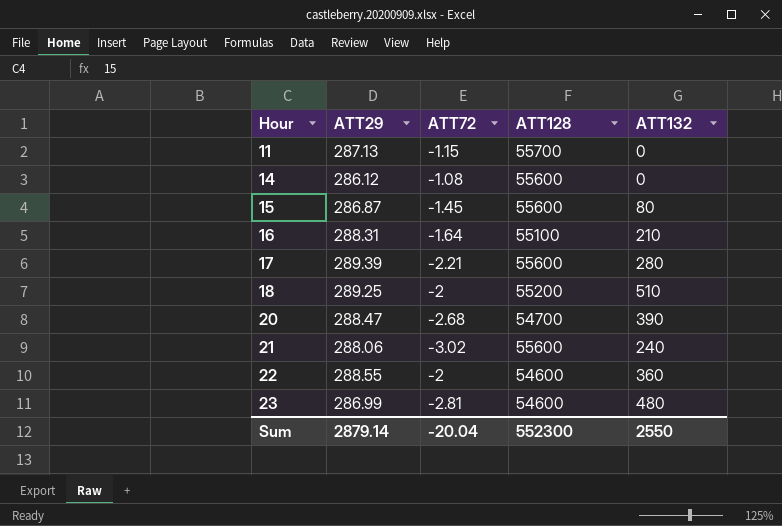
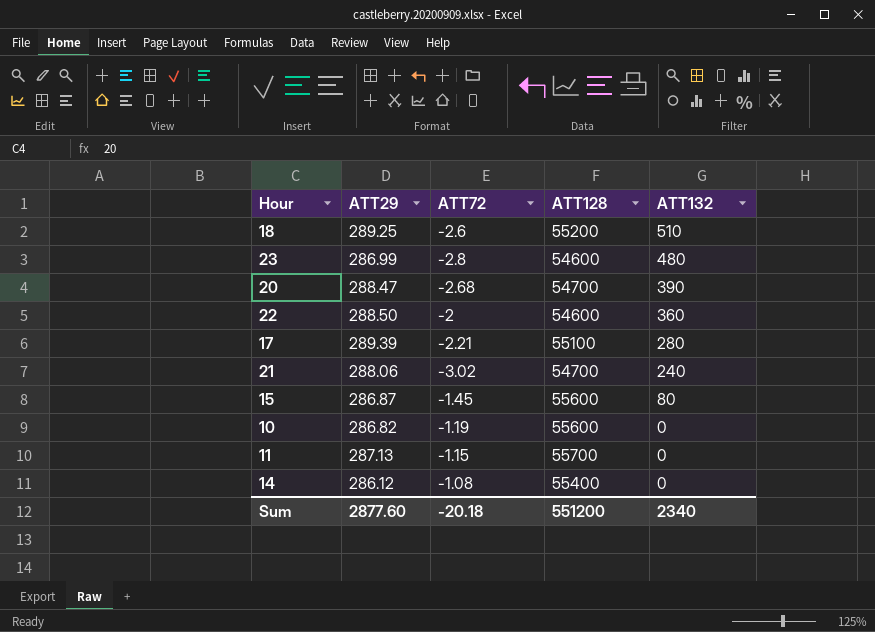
row order: Hour ascending -> ATT132 descending
row 16: 288.31 | -1.64 | 55100 | 210 -> none
18 | ATT72: -2 -> -2.6
23 | ATT72: -2.81 -> -2.8
22 | ATT29: 288.55 -> 288.50
17 | ATT128: 55600 -> 55100
21 | ATT128: 55600 -> 54700
row 10: none -> 286.82 | -1.19 | 55600 | 0
14 | ATT128: 55600 -> 55400
Sum | ATT29: 2879.14 -> 2877.60
Sum | ATT72: -20.04 -> -20.18
Sum | ATT128: 552300 -> 551200
Sum | ATT132: 2550 -> 2340

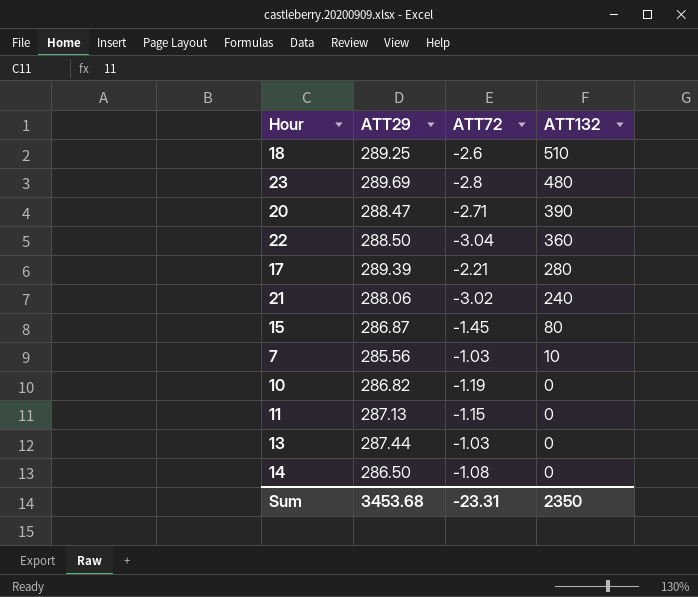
column ATT128 | position: 4 -> none
23 | ATT29: 286.99 -> 289.69
20 | ATT72: -2.68 -> -2.71
22 | ATT72: -2 -> -3.04
row 7: none -> 285.56 | -1.03 | 10
row 13: none -> 287.44 | -1.03 | 0
14 | ATT29: 286.12 -> 286.50
Sum | ATT29: 2877.60 -> 3453.68
Sum | ATT72: -20.18 -> -23.31
Sum | ATT132: 2340 -> 2350

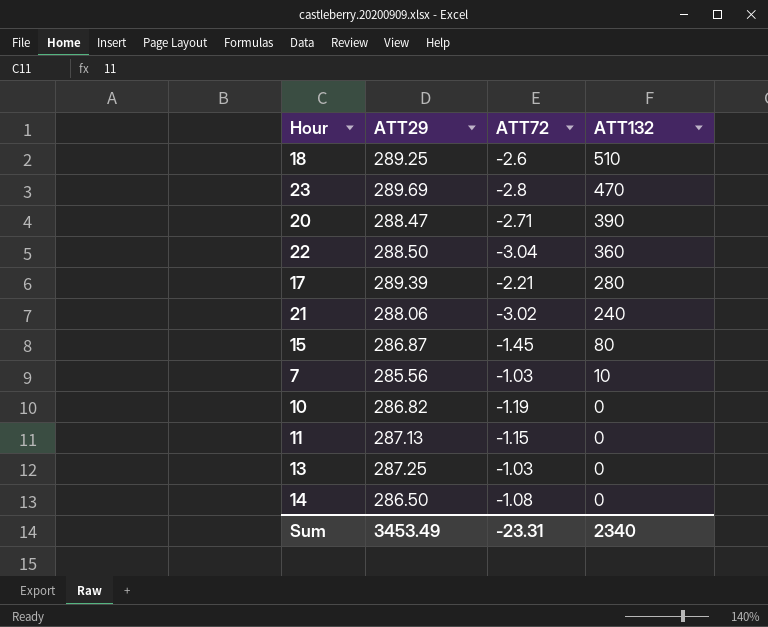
23 | ATT132: 480 -> 470
13 | ATT29: 287.44 -> 287.25
Sum | ATT29: 3453.68 -> 3453.49
Sum | ATT132: 2350 -> 2340

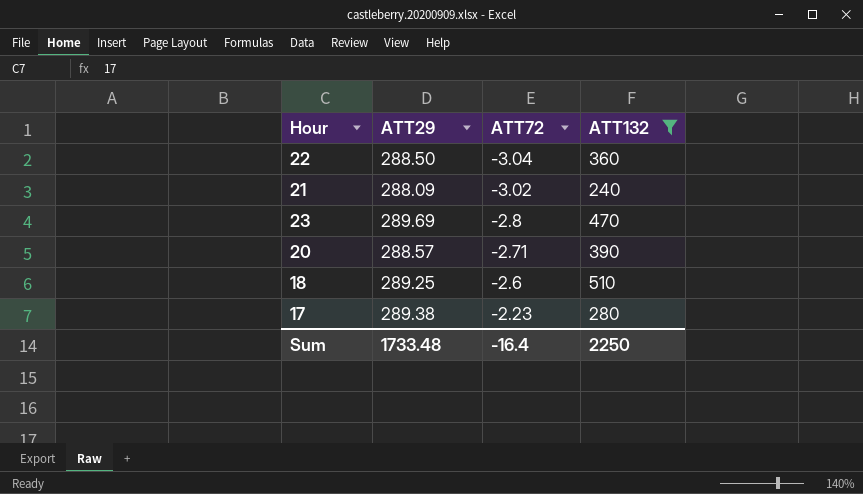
filter: none -> ATT132 >= 240
row order: ATT132 descending -> ATT72 ascending
21 | ATT29: 288.06 -> 288.09
20 | ATT29: 288.47 -> 288.57
17 | ATT29: 289.39 -> 289.38
17 | ATT72: -2.21 -> -2.23
Sum | ATT29: 3453.49 -> 1733.48
Sum | ATT72: -23.31 -> -16.4
Sum | ATT132: 2340 -> 2250

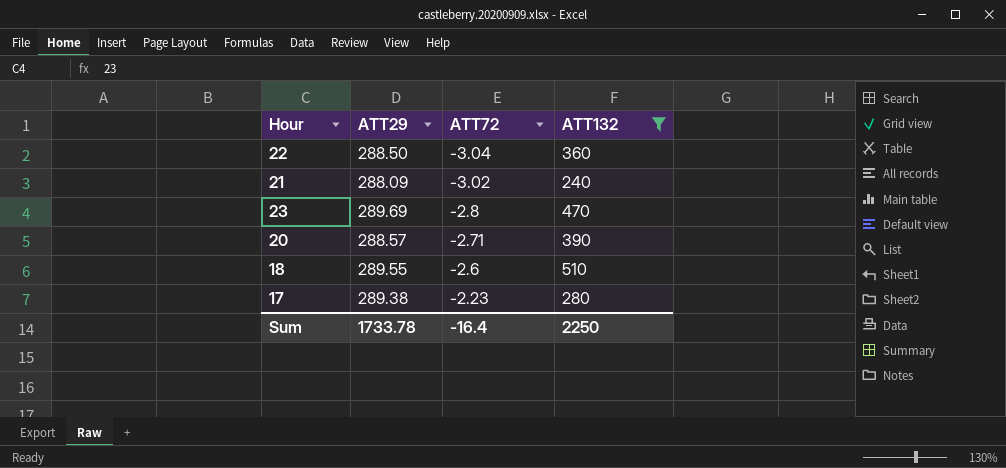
18 | ATT29: 289.25 -> 289.55
Sum | ATT29: 1733.48 -> 1733.78

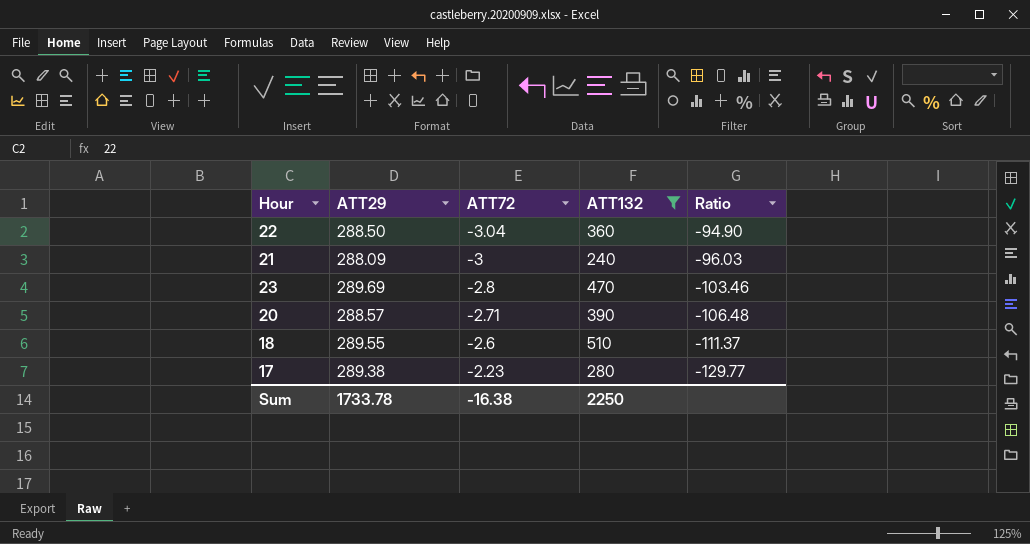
column Ratio | formula: none -> [ATT29] / [ATT72]
21 | ATT72: -3.02 -> -3
Sum | ATT72: -16.4 -> -16.38

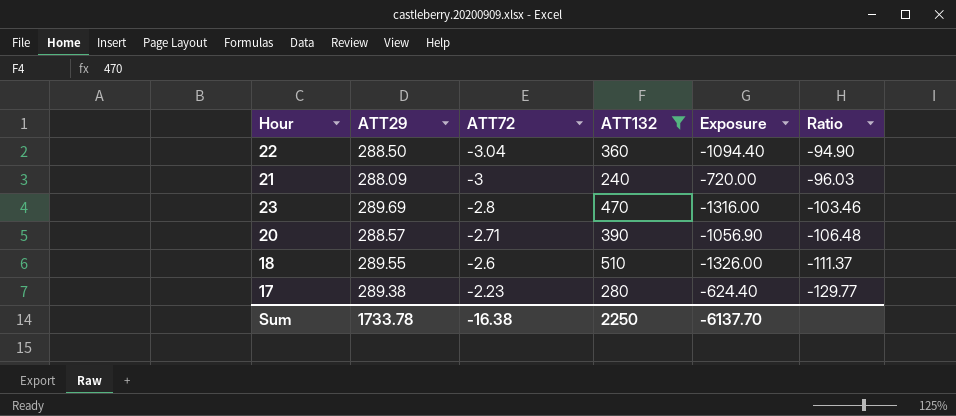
column Exposure | formula: none -> [ATT72] * [ATT132]

